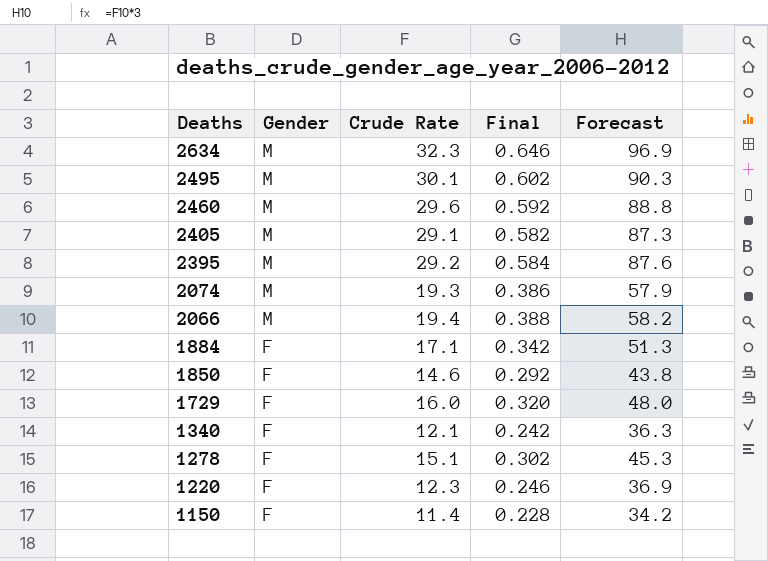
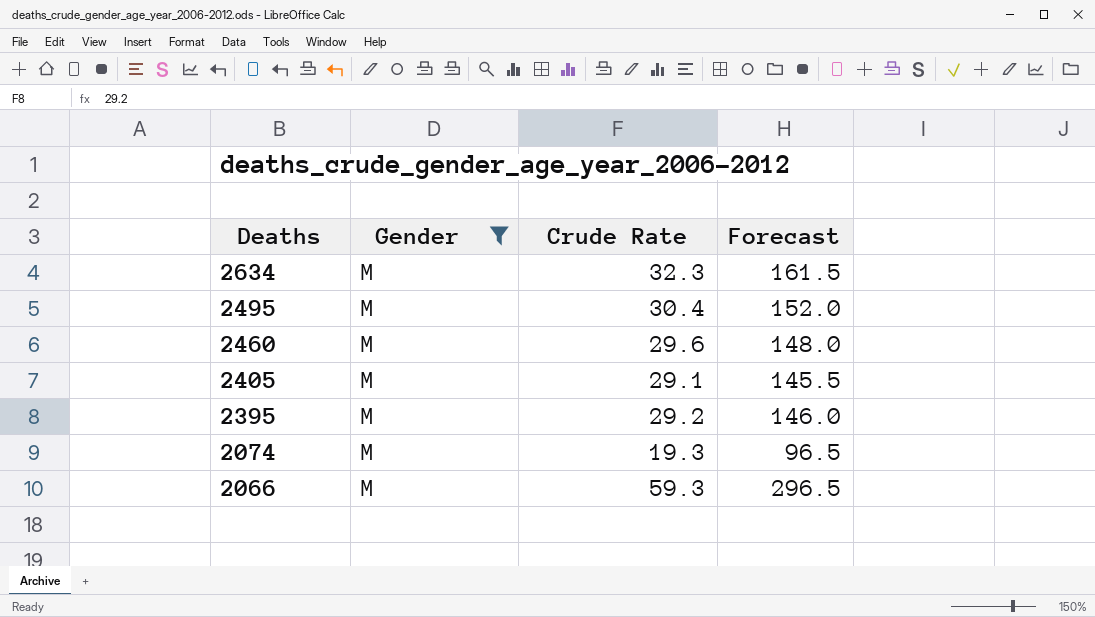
filter: none -> Gender = M
column Final | formula: [Crude Rate] * 0.02 -> none
column Forecast | formula: [Crude Rate] * 3 -> [Crude Rate] * 5
2495 | Crude Rate: 30.1 -> 30.4
2066 | Crude Rate: 19.4 -> 59.3

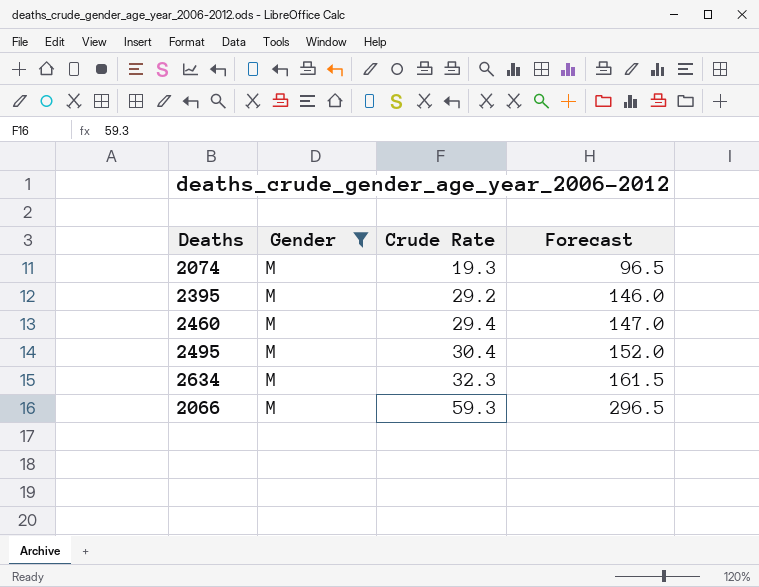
row order: Deaths descending -> Crude Rate ascending
row 2405: M | 29.1 | 145.5 -> none
2460 | Crude Rate: 29.6 -> 29.4
2460 | Forecast: 148.0 -> 147.0

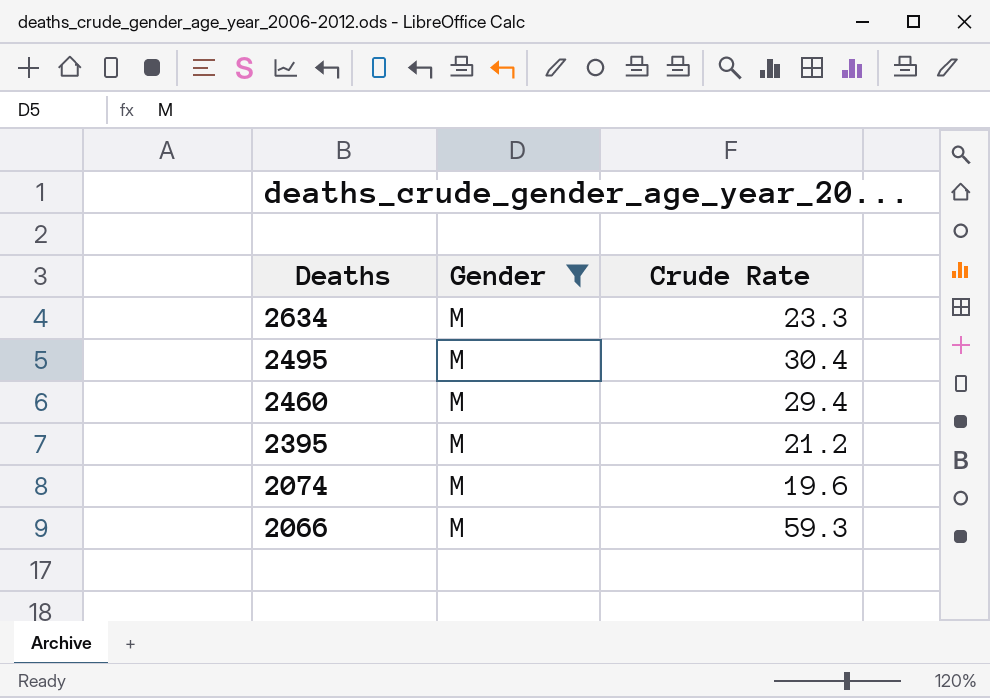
row order: Crude Rate ascending -> Deaths descending
column Forecast | formula: [Crude Rate] * 5 -> none
2634 | Crude Rate: 32.3 -> 23.3
2395 | Crude Rate: 29.2 -> 21.2
2074 | Crude Rate: 19.3 -> 19.6

